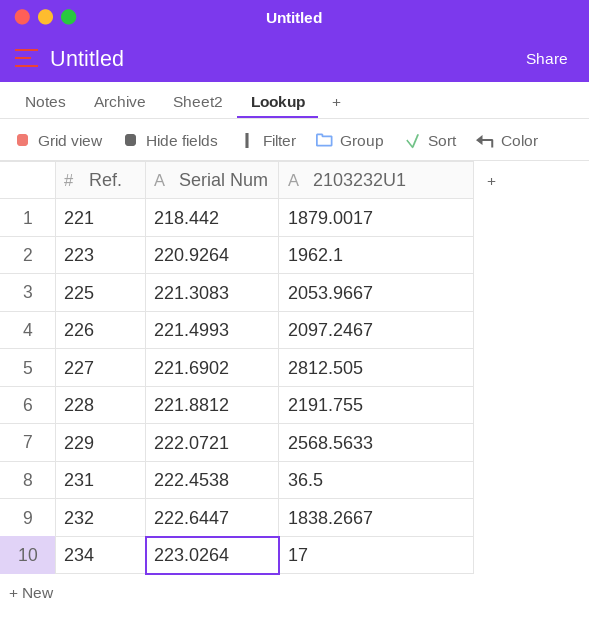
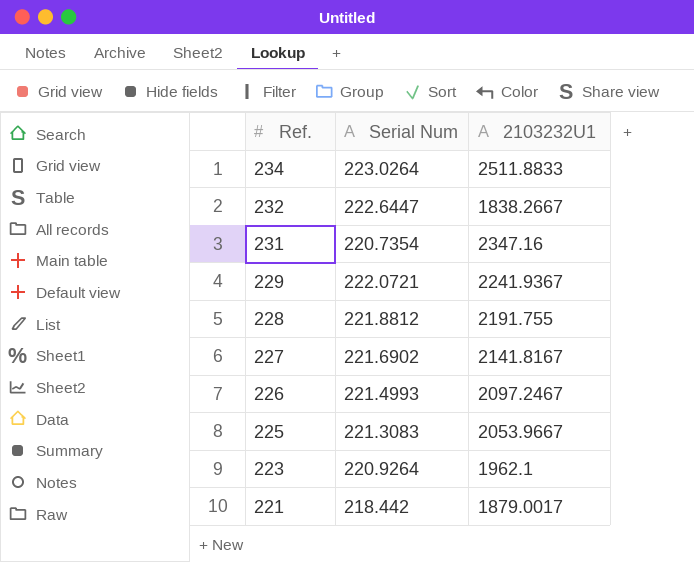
row order: Ref. ascending -> Ref. descending
234 | 2103232U1: 17 -> 2511.8833
231 | Serial Num: 222.4538 -> 220.7354
231 | 2103232U1: 36.5 -> 2347.16
229 | 2103232U1: 2568.5633 -> 2241.9367
227 | 2103232U1: 2812.505 -> 2141.8167

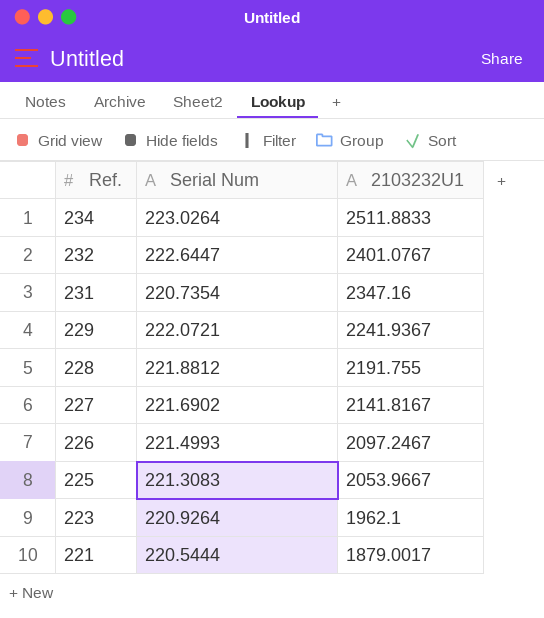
232 | 2103232U1: 1838.2667 -> 2401.0767
221 | Serial Num: 218.442 -> 220.5444

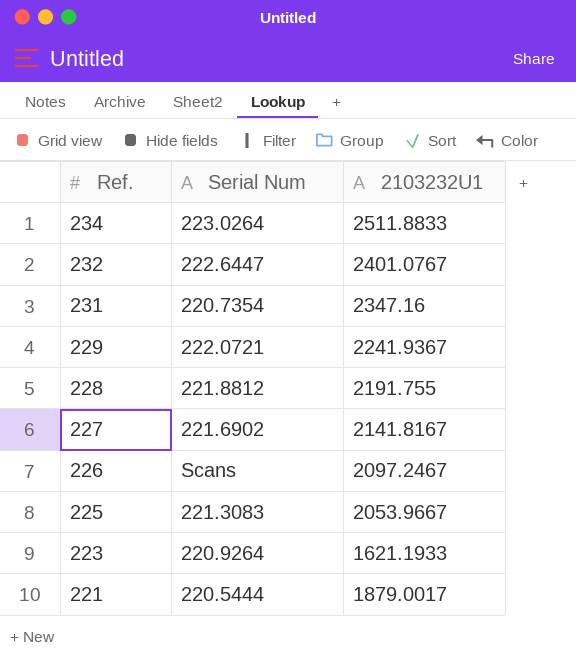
226 | Serial Num: 221.4993 -> Scans
223 | 2103232U1: 1962.1 -> 1621.1933

